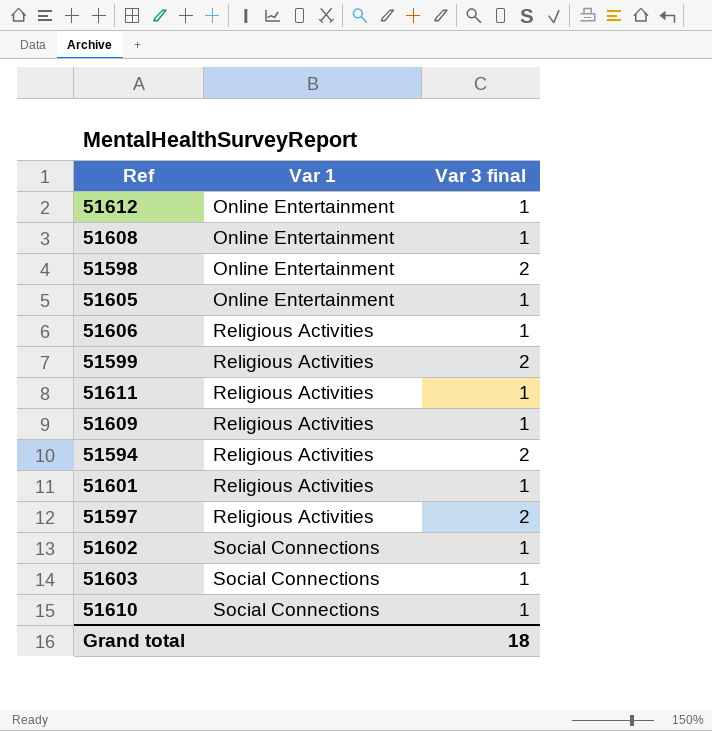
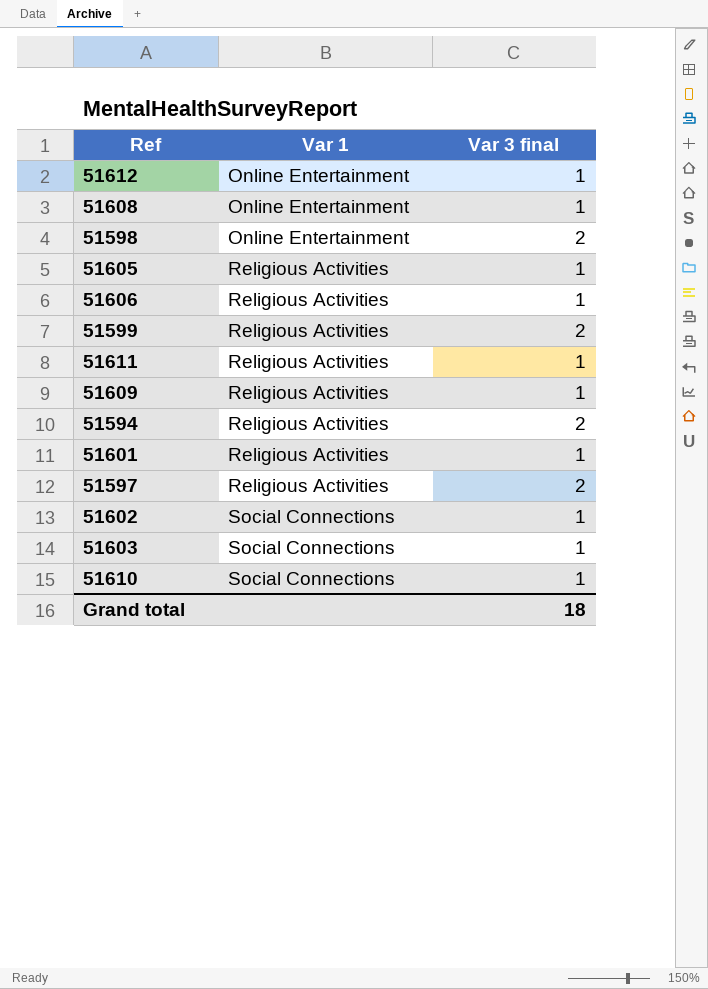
51605 | Var 1: Online Entertainment -> Religious Activities

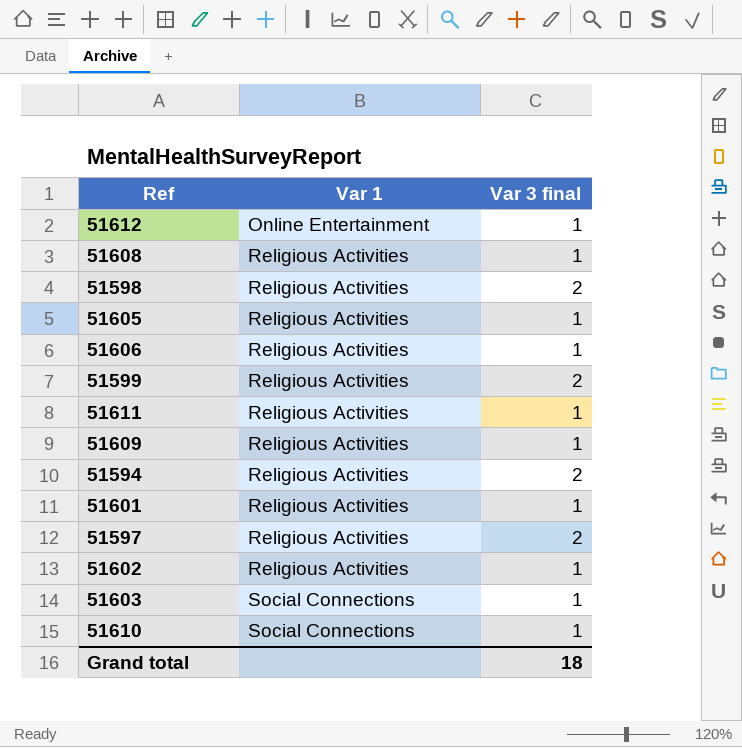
51608 | Var 1: Online Entertainment -> Religious Activities
51598 | Var 1: Online Entertainment -> Religious Activities
51602 | Var 1: Social Connections -> Religious Activities

